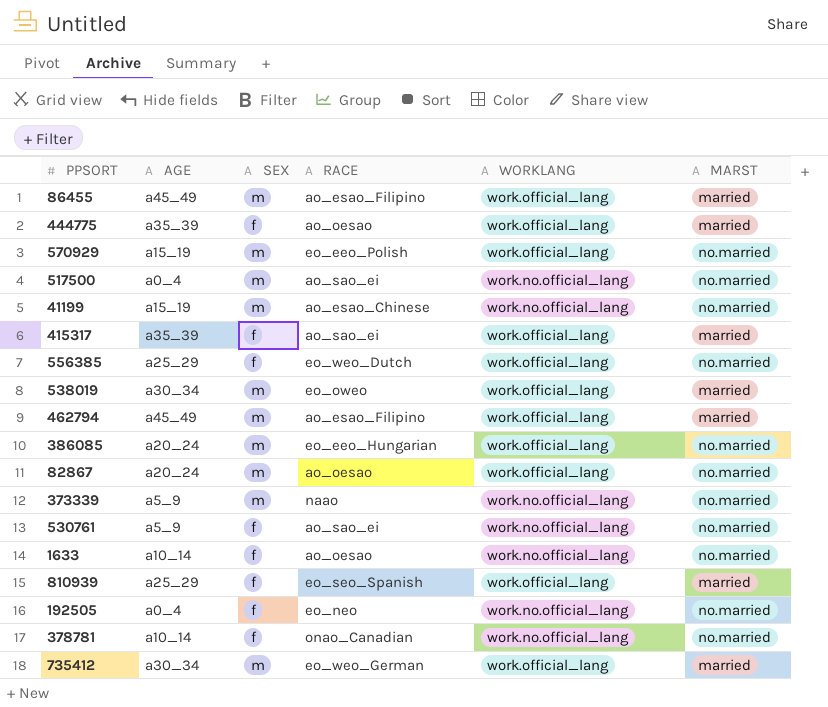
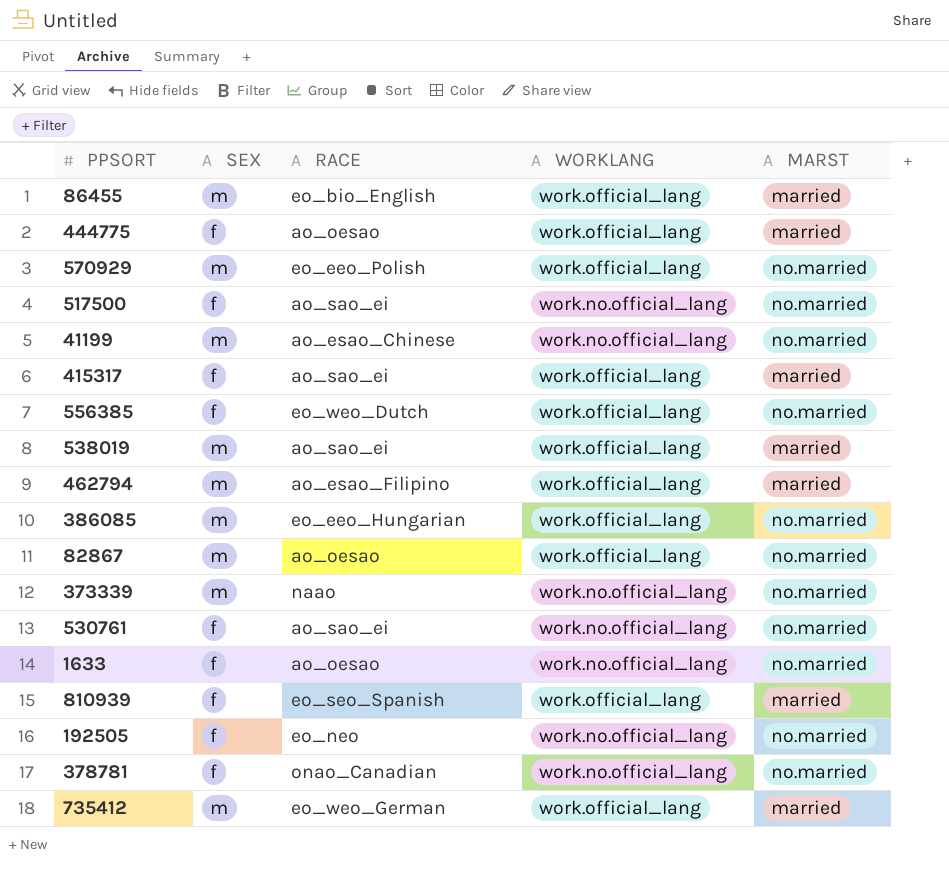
column AGE | position: 2 -> none
86455 | RACE: ao_esao_Filipino -> eo_bio_English
517500 | SEX: m -> f
538019 | RACE: eo_oweo -> ao_sao_ei

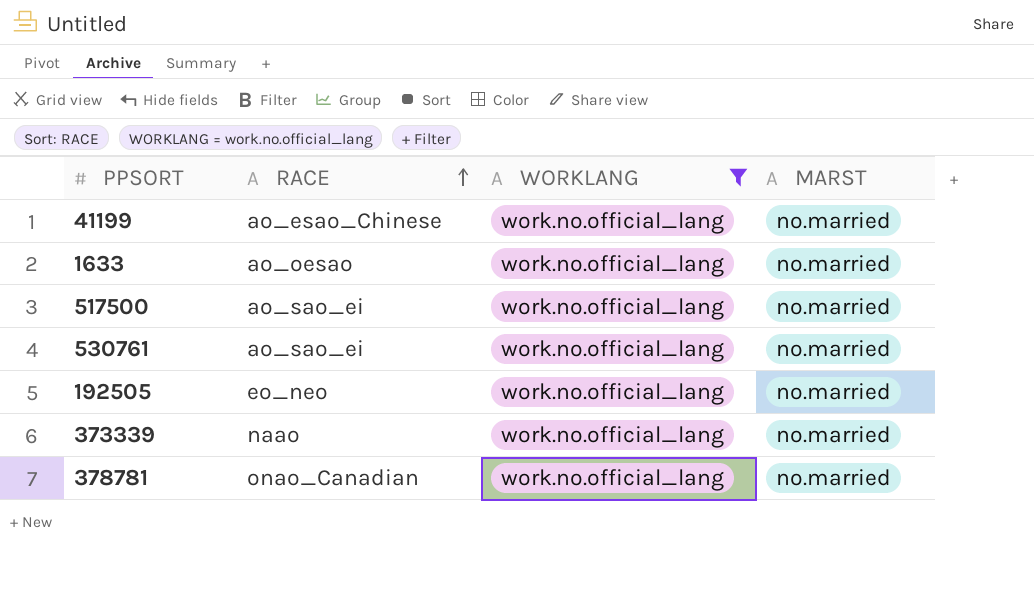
filter: none -> WORKLANG = work.no.official_lang
row order: none -> RACE ascending
column SEX | position: 2 -> none

